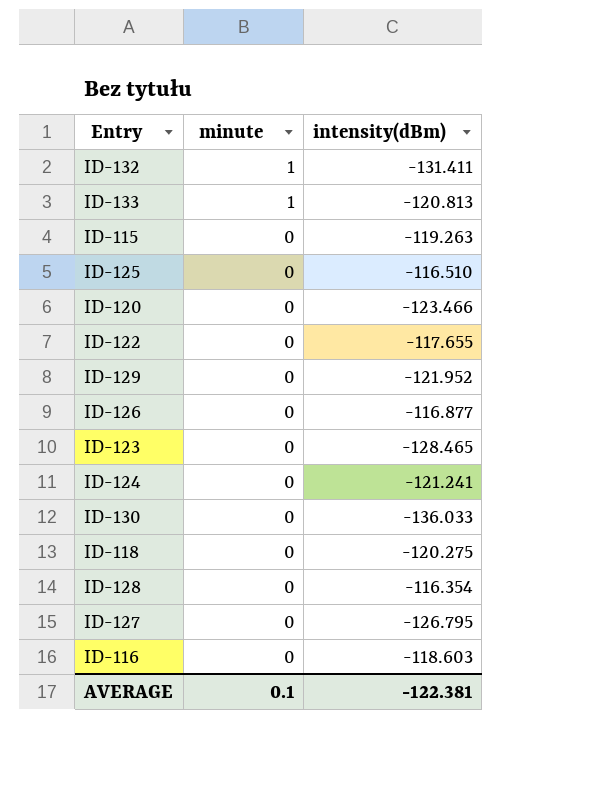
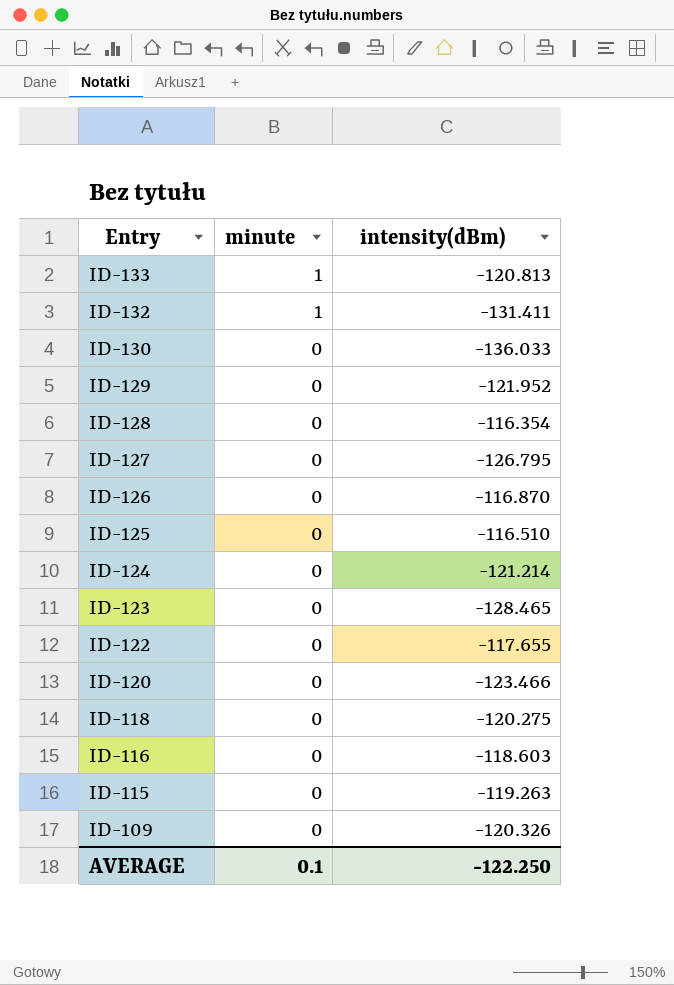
row order: minute descending -> Entry descending
ID-126 | intensity(dBm): -116.877 -> -116.870
ID-124 | intensity(dBm): -121.241 -> -121.214
row ID-109: none -> 0 | -120.326
AVERAGE | intensity(dBm): -122.381 -> -122.250

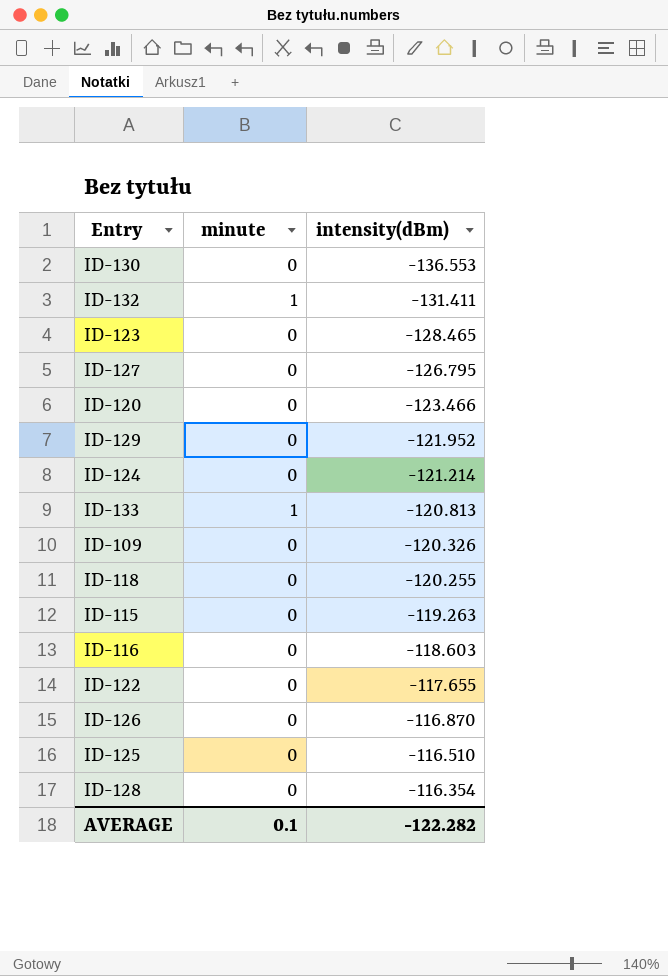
row order: Entry descending -> intensity(dBm) ascending
ID-130 | intensity(dBm): -136.033 -> -136.553
ID-118 | intensity(dBm): -120.275 -> -120.255
AVERAGE | intensity(dBm): -122.250 -> -122.282

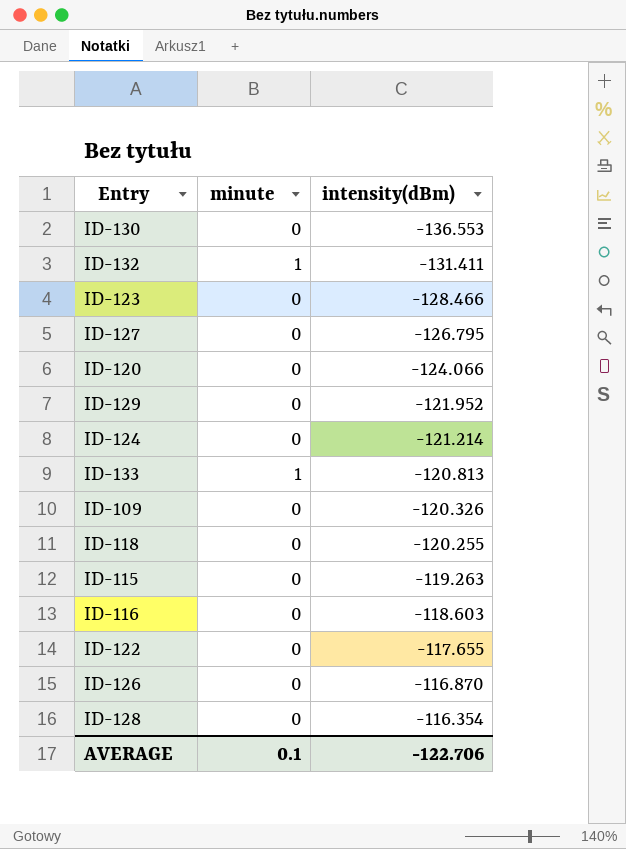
row ID-125: 0 | -116.510 -> none
ID-123 | intensity(dBm): -128.465 -> -128.466
ID-120 | intensity(dBm): -123.466 -> -124.066
AVERAGE | intensity(dBm): -122.282 -> -122.706

